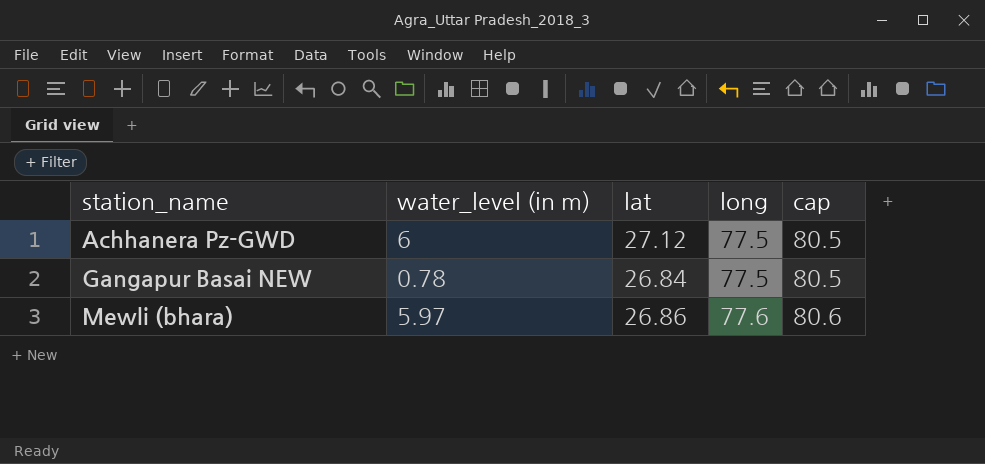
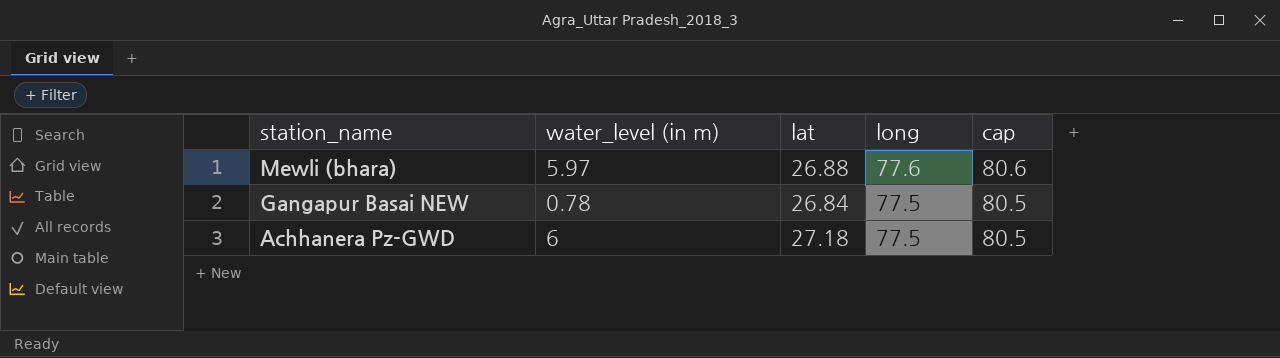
row order: station_name ascending -> station_name descending
Mewli (bhara) | lat: 26.86 -> 26.88
Achhanera Pz-GWD | lat: 27.12 -> 27.18

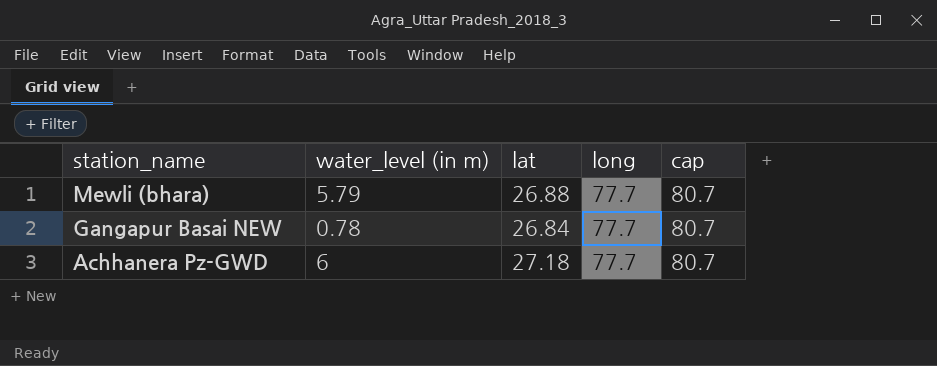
Mewli (bhara) | water_level (in m): 5.97 -> 5.79
Mewli (bhara) | long: 77.6 -> 77.7
Mewli (bhara) | cap: 80.6 -> 80.7
Gangapur Basai NEW | long: 77.5 -> 77.7
Gangapur Basai NEW | cap: 80.5 -> 80.7
Achhanera Pz-GWD | long: 77.5 -> 77.7
Achhanera Pz-GWD | cap: 80.5 -> 80.7

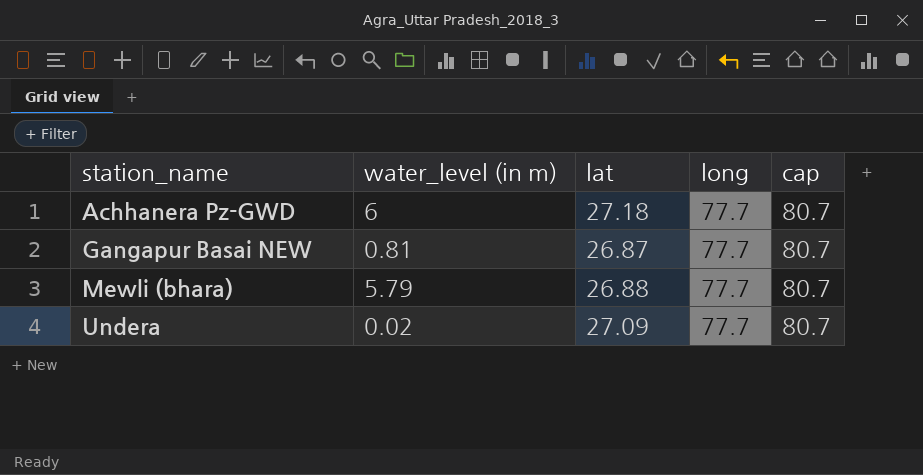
row order: station_name descending -> station_name ascending
Gangapur Basai NEW | water_level (in m): 0.78 -> 0.81
Gangapur Basai NEW | lat: 26.84 -> 26.87
row Undera: none -> 0.02 | 27.09 | 77.7 | 80.7

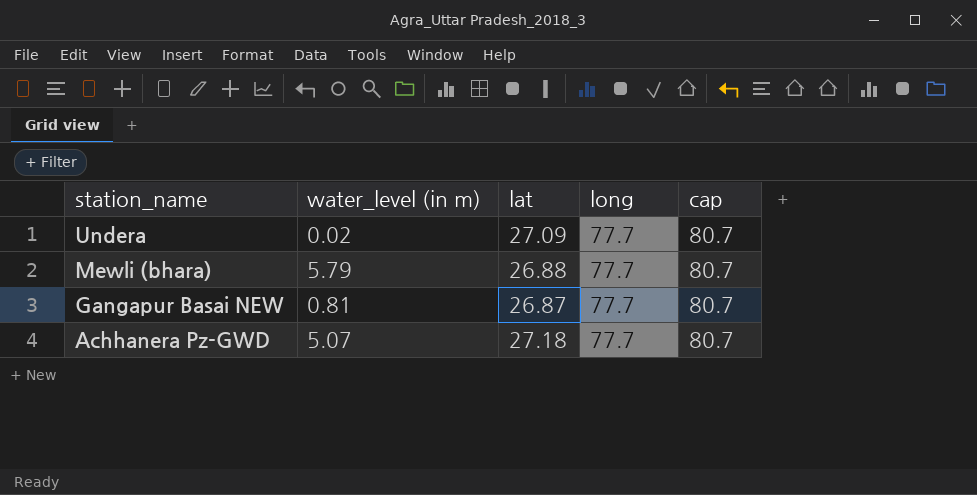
row order: station_name ascending -> station_name descending
Achhanera Pz-GWD | water_level (in m): 6 -> 5.07

